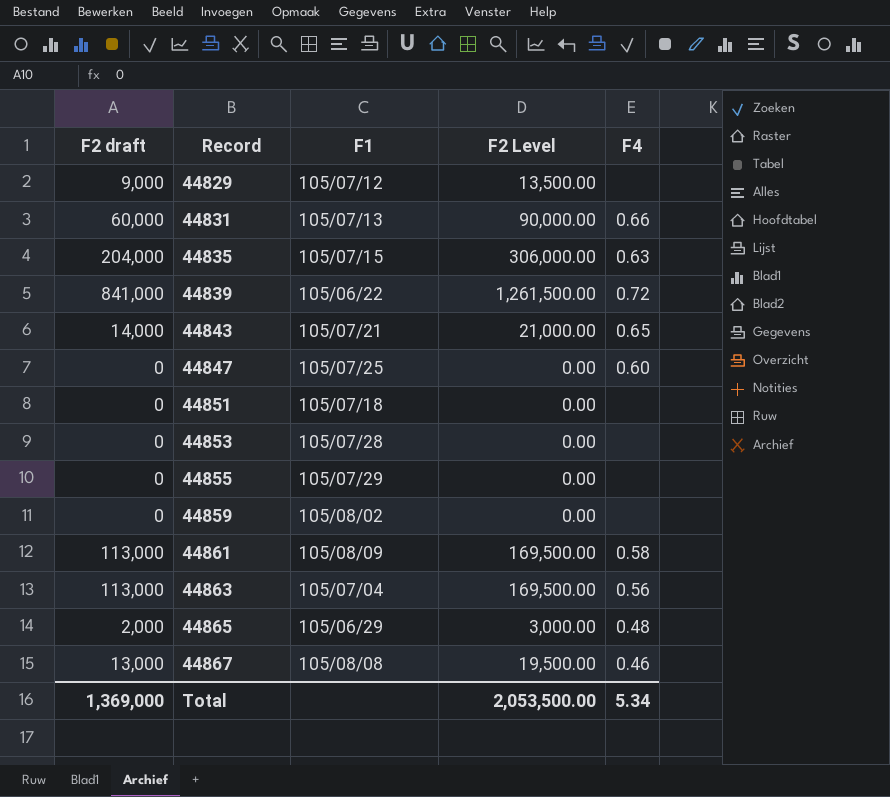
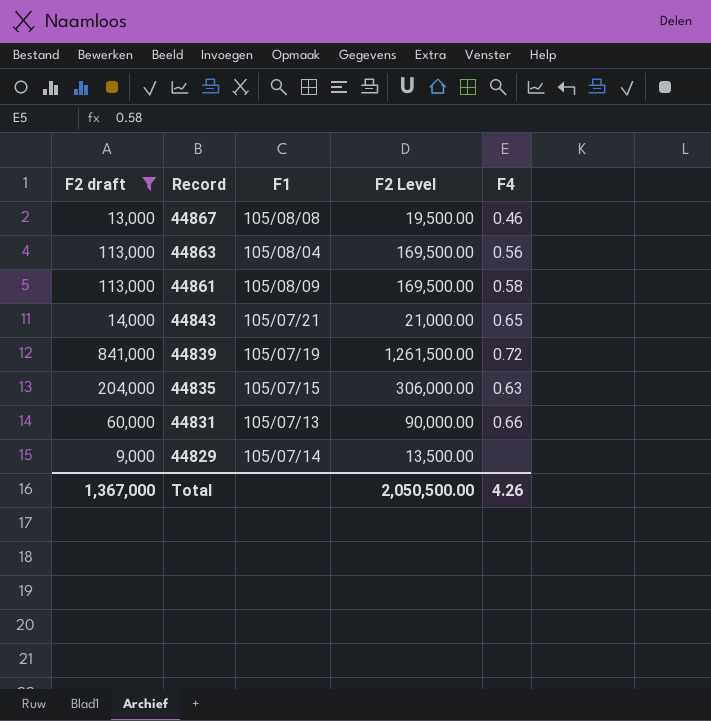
filter: none -> F2 draft >= 9,000
row order: Record ascending -> Record descending
44863 | F1: 105/07/04 -> 105/08/04
44839 | F1: 105/06/22 -> 105/07/19
44829 | F1: 105/07/12 -> 105/07/14
Total | F2 draft: 1,369,000 -> 1,367,000
Total | F2 Level: 2,053,500.00 -> 2,050,500.00
Total | F4: 5.34 -> 4.26

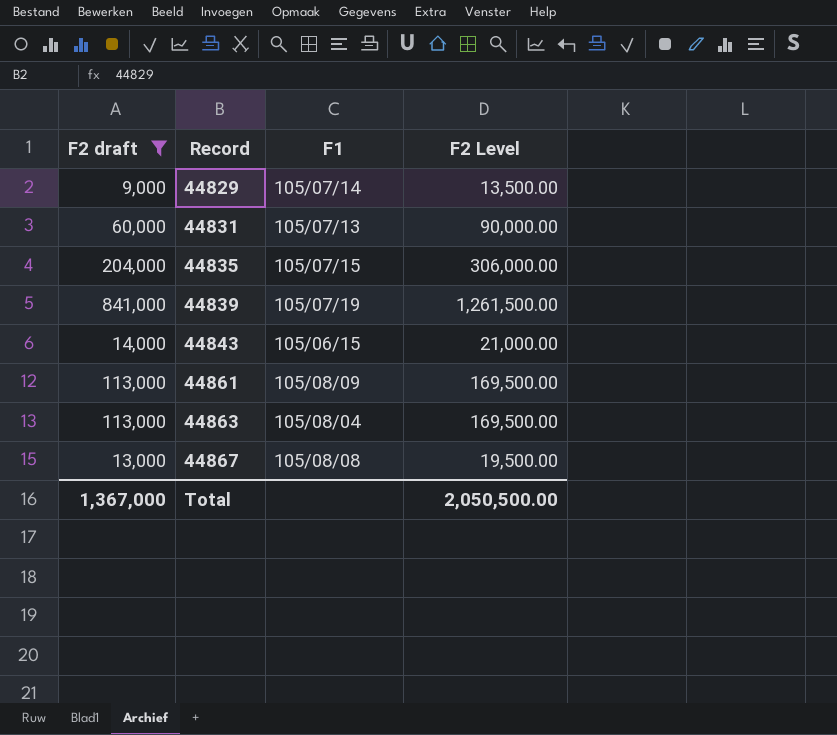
row order: Record descending -> Record ascending
column F4 | position: 5 -> none
44843 | F1: 105/07/21 -> 105/06/15

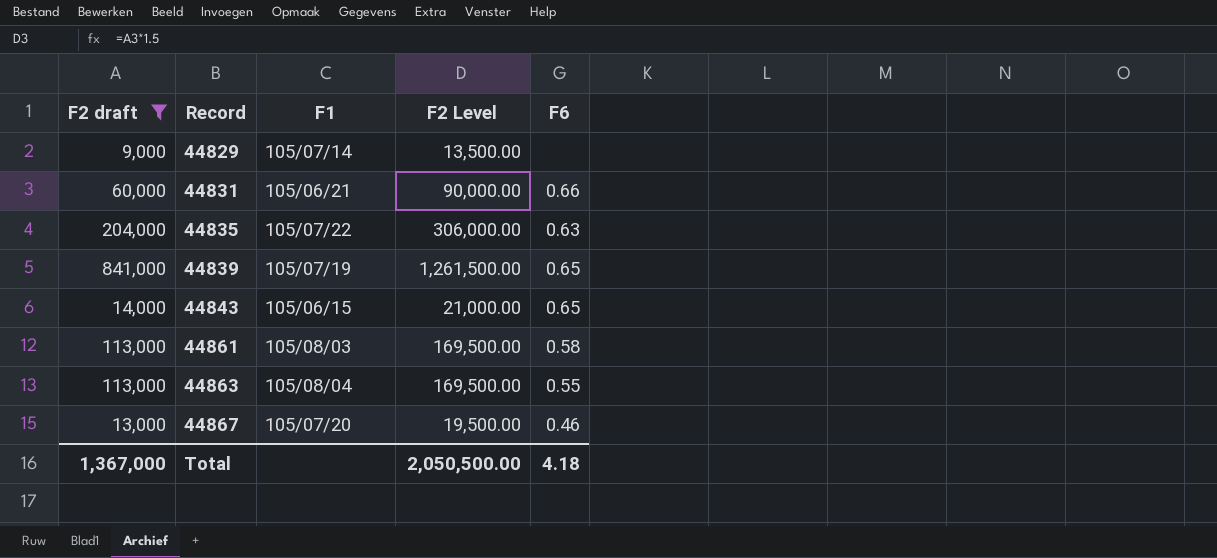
column F6 | position: none -> 5
44831 | F1: 105/07/13 -> 105/06/21
44835 | F1: 105/07/15 -> 105/07/22
44861 | F1: 105/08/09 -> 105/08/03
44867 | F1: 105/08/08 -> 105/07/20

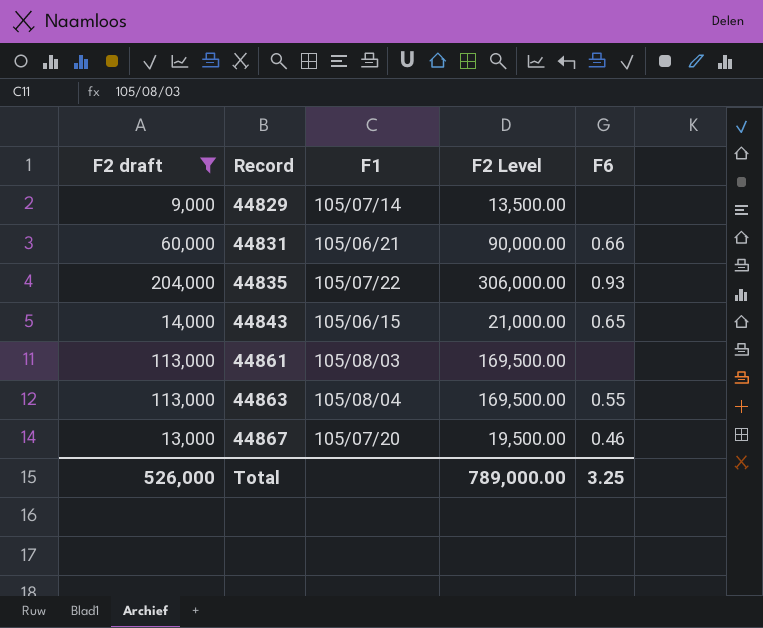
row 44839: 841,000 | 105/07/19 | 1,261,500.00 | 0.65 -> none
44835 | F6: 0.63 -> 0.93
44861 | F6: 0.58 -> none
Total | F2 draft: 1,367,000 -> 526,000
Total | F2 Level: 2,050,500.00 -> 789,000.00
Total | F6: 4.18 -> 3.25

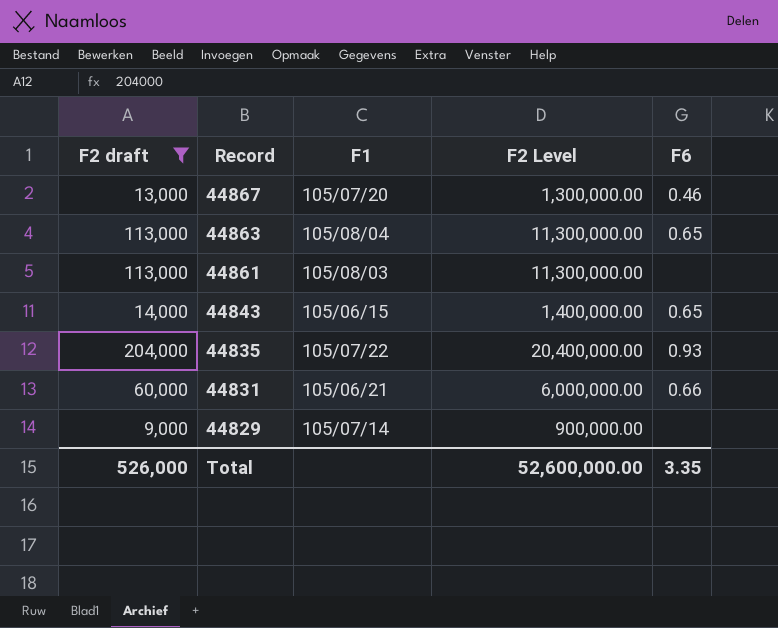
row order: Record ascending -> Record descending
column F2 Level | formula: [F2 draft] * 1.5 -> [F2 draft] * 100
44863 | F6: 0.55 -> 0.65
Total | F2 Level: 789,000.00 -> 52,600,000.00
Total | F6: 3.25 -> 3.35

